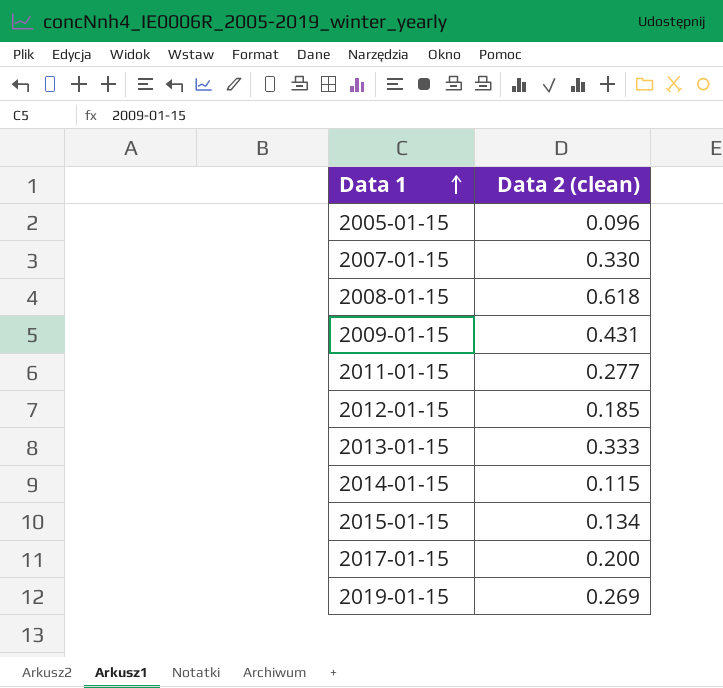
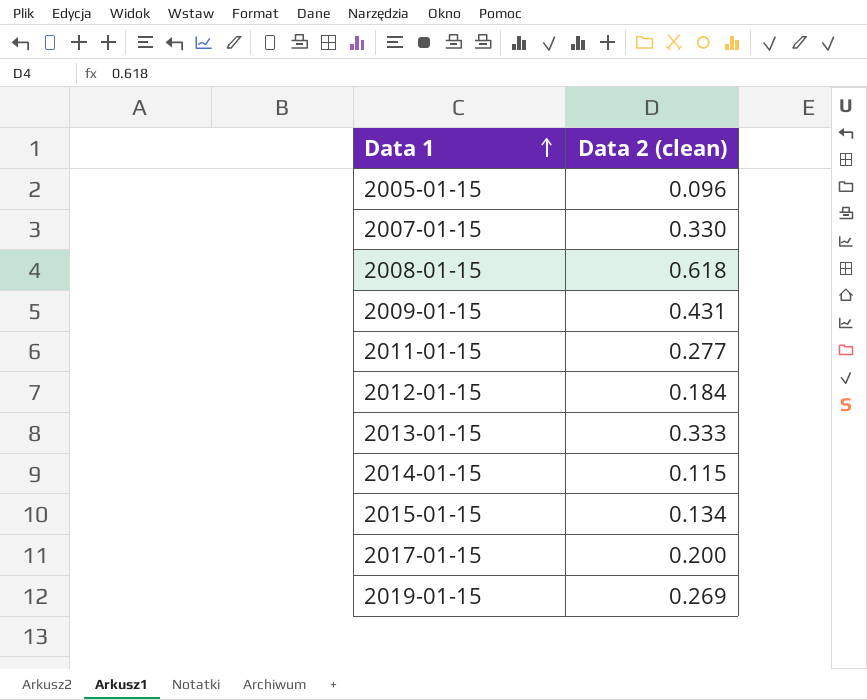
2012-01-15 | Data 2 (clean): 0.185 -> 0.184

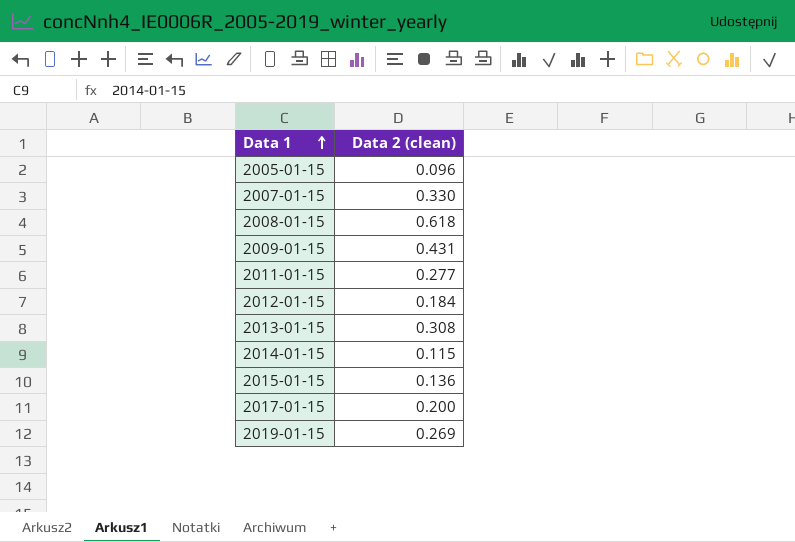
2013-01-15 | Data 2 (clean): 0.333 -> 0.308
2015-01-15 | Data 2 (clean): 0.134 -> 0.136

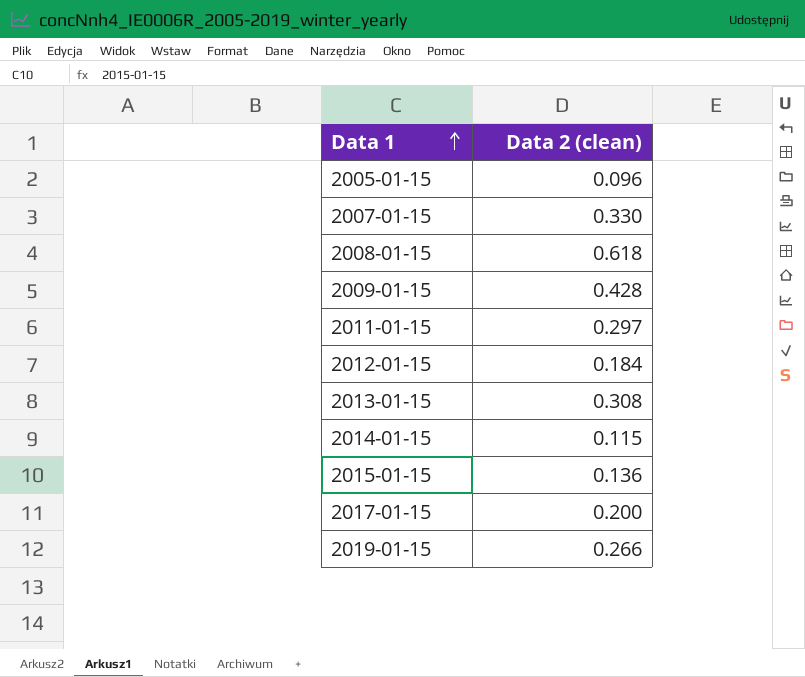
2009-01-15 | Data 2 (clean): 0.431 -> 0.428
2011-01-15 | Data 2 (clean): 0.277 -> 0.297
2019-01-15 | Data 2 (clean): 0.269 -> 0.266

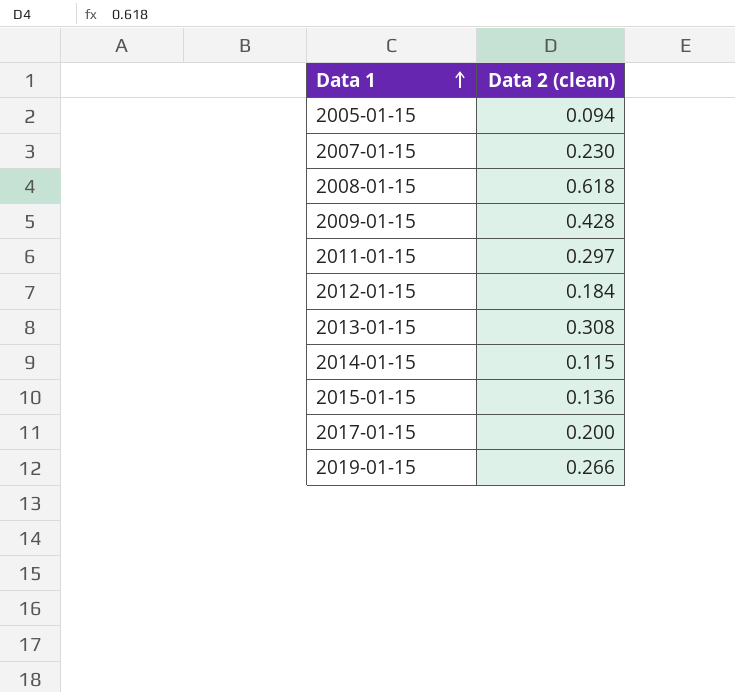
2005-01-15 | Data 2 (clean): 0.096 -> 0.094
2007-01-15 | Data 2 (clean): 0.330 -> 0.230

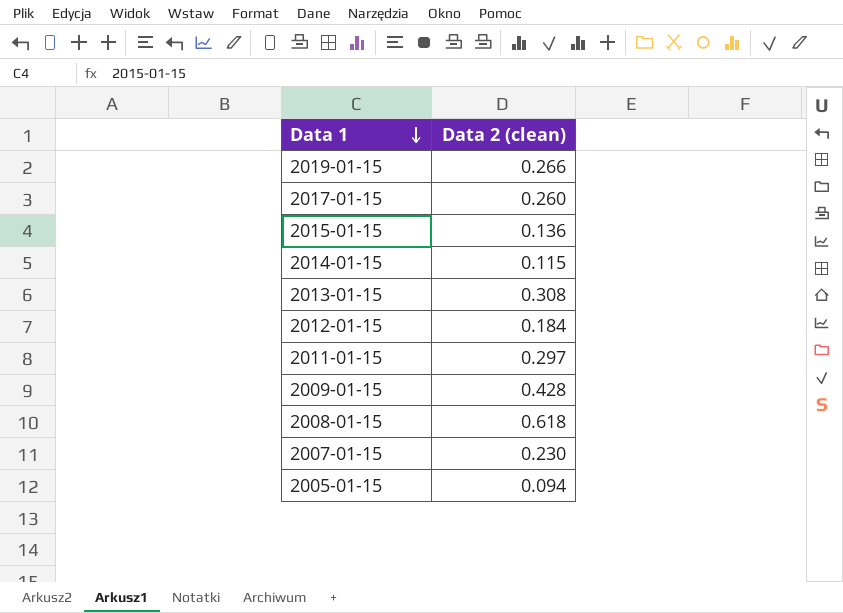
row order: Data 1 ascending -> Data 1 descending
2017-01-15 | Data 2 (clean): 0.200 -> 0.260

